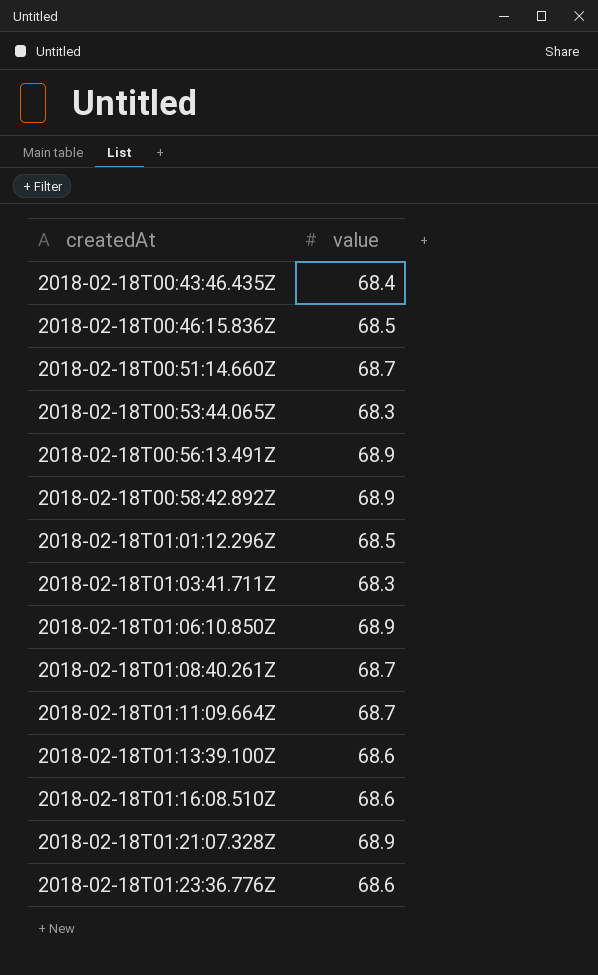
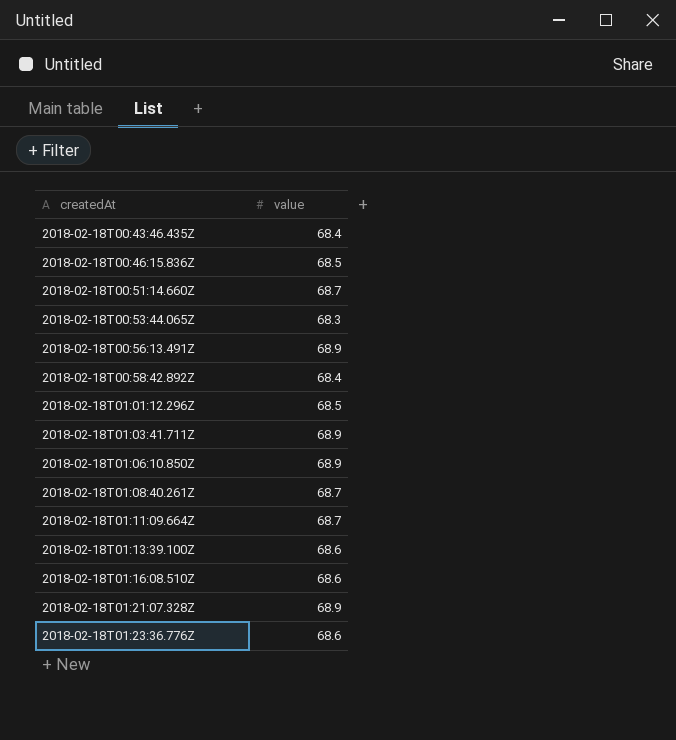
2018-02-18T00:58:42.892Z | value: 68.9 -> 68.4
2018-02-18T01:03:41.711Z | value: 68.3 -> 68.9

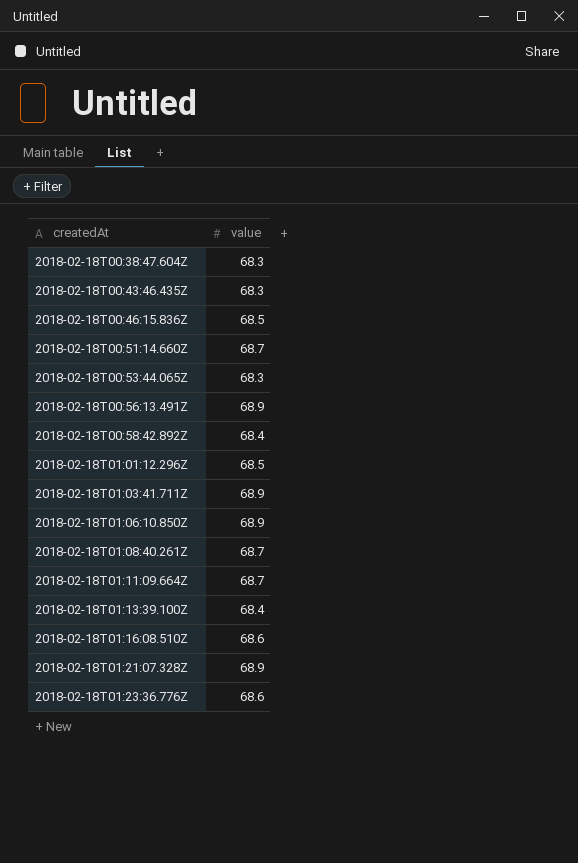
row 2018-02-18T00:38:47.604Z: none -> 68.3
2018-02-18T00:43:46.435Z | value: 68.4 -> 68.3
2018-02-18T01:13:39.100Z | value: 68.6 -> 68.4

